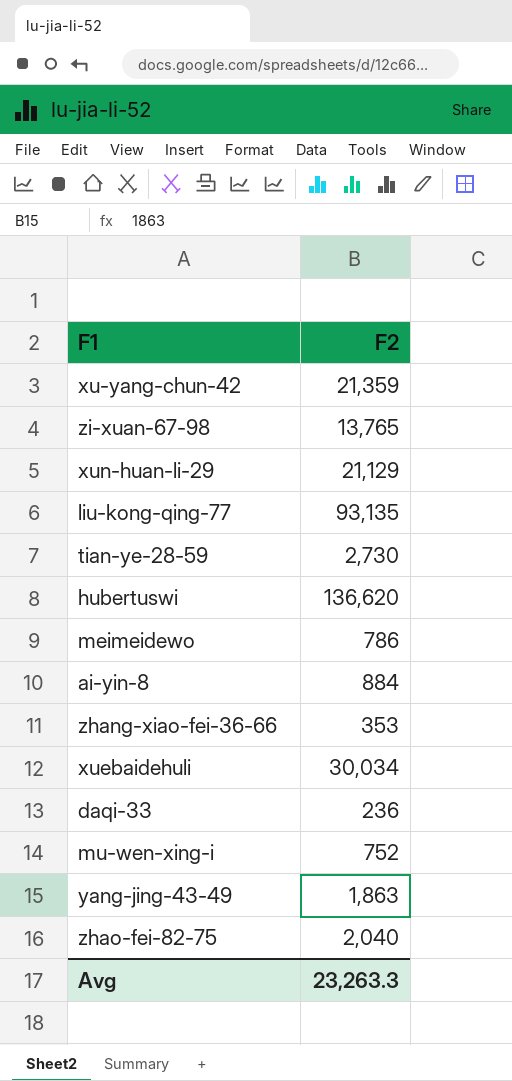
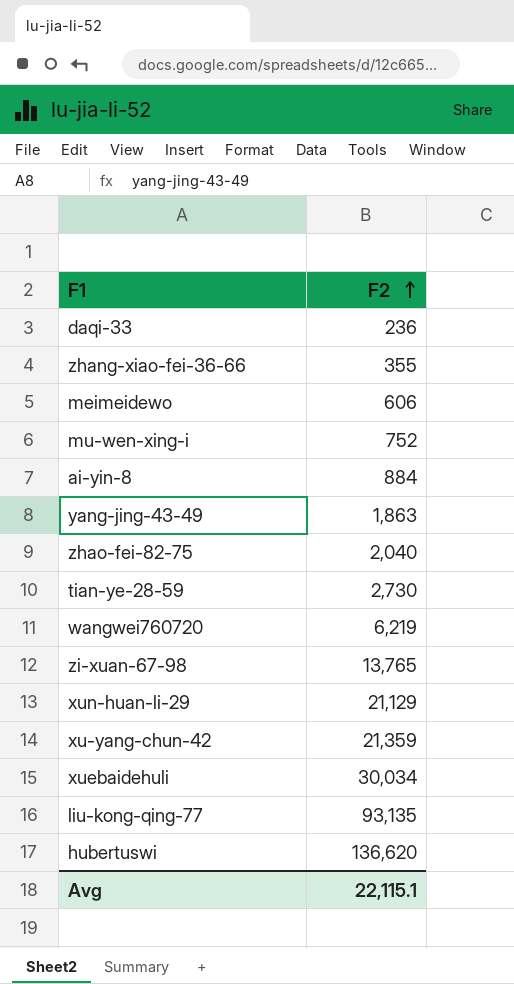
row order: none -> F2 ascending
zhang-xiao-fei-36-66 | F2: 353 -> 355
meimeidewo | F2: 786 -> 606
row wangwei760720: none -> 6,219
Avg | F2: 23,263.3 -> 22,115.1

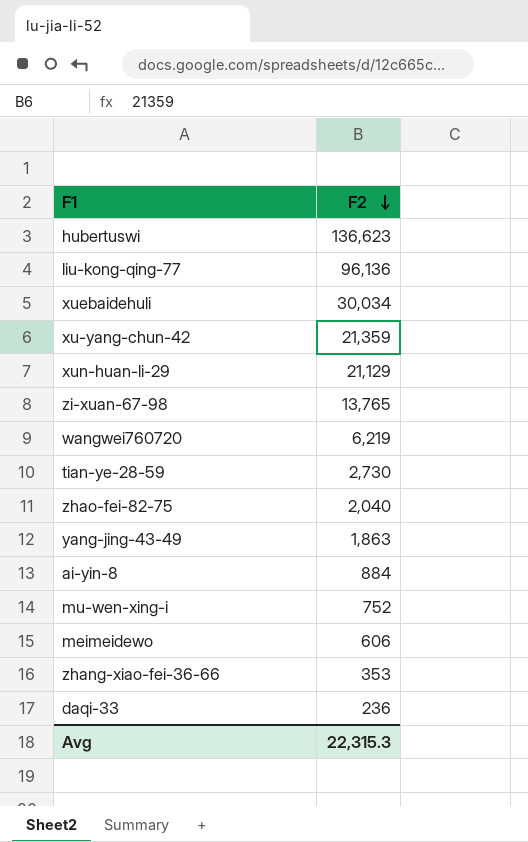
row order: F2 ascending -> F2 descending
hubertuswi | F2: 136,620 -> 136,623
liu-kong-qing-77 | F2: 93,135 -> 96,136
zhang-xiao-fei-36-66 | F2: 355 -> 353
Avg | F2: 22,115.1 -> 22,315.3

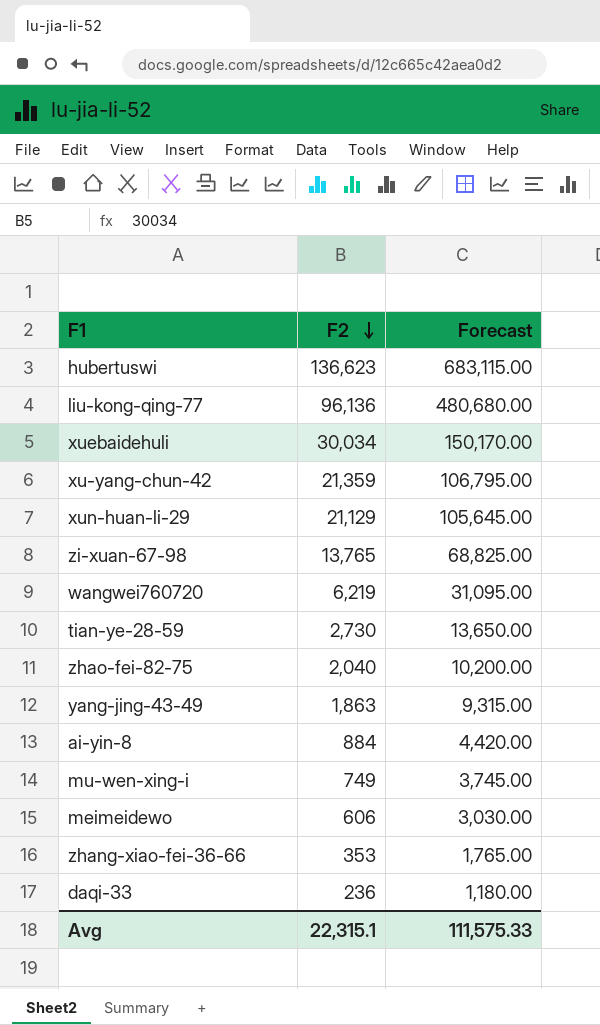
column Forecast | formula: none -> [F2] * 5
mu-wen-xing-i | F2: 752 -> 749
Avg | F2: 22,315.3 -> 22,315.1

